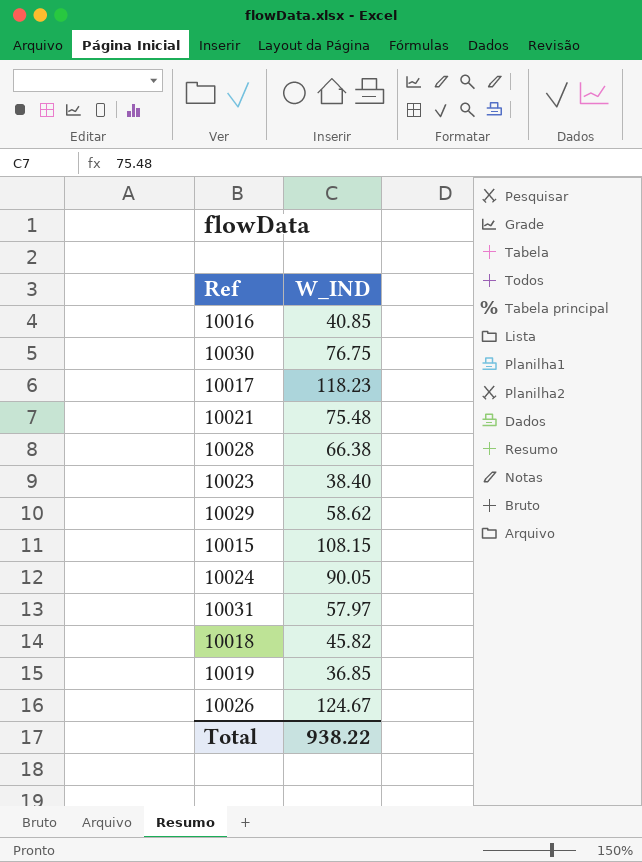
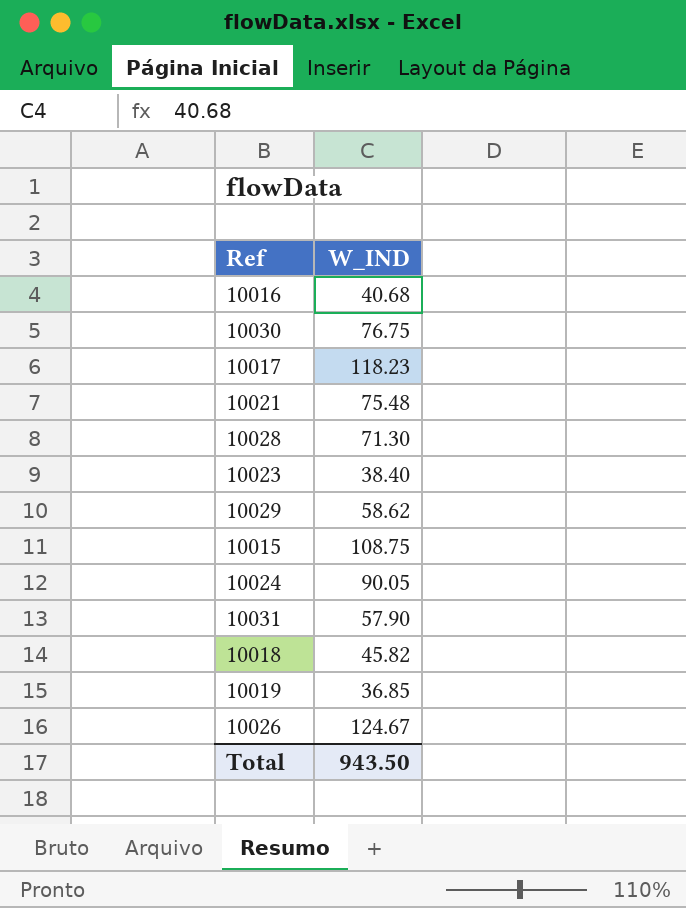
10016 | W_IND: 40.85 -> 40.68
10028 | W_IND: 66.38 -> 71.30
10015 | W_IND: 108.15 -> 108.75
10031 | W_IND: 57.97 -> 57.90
Total | W_IND: 938.22 -> 943.50

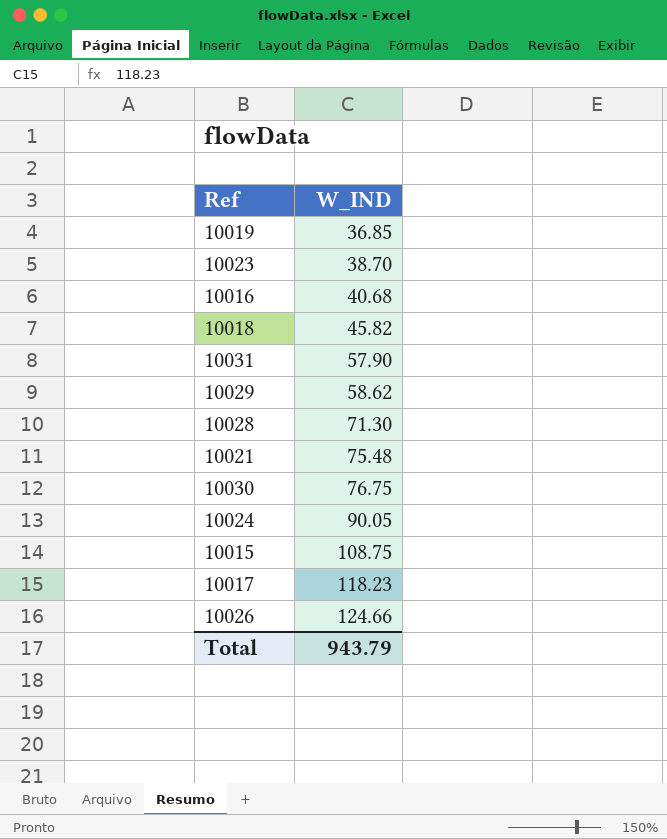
row order: none -> W_IND ascending
10023 | W_IND: 38.40 -> 38.70
10026 | W_IND: 124.67 -> 124.66
Total | W_IND: 943.50 -> 943.79

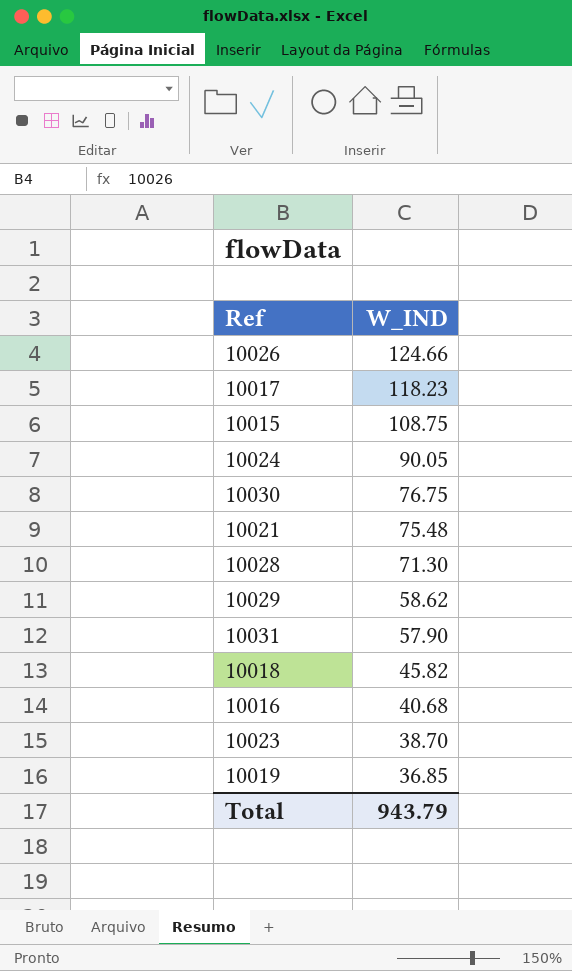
row order: W_IND ascending -> W_IND descending

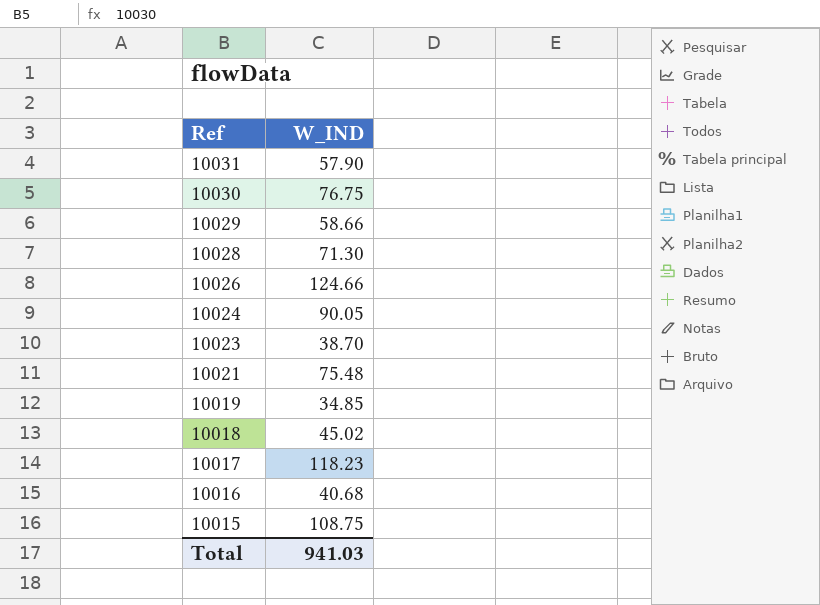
row order: W_IND descending -> Ref descending
10029 | W_IND: 58.62 -> 58.66
10019 | W_IND: 36.85 -> 34.85
10018 | W_IND: 45.82 -> 45.02
Total | W_IND: 943.79 -> 941.03

